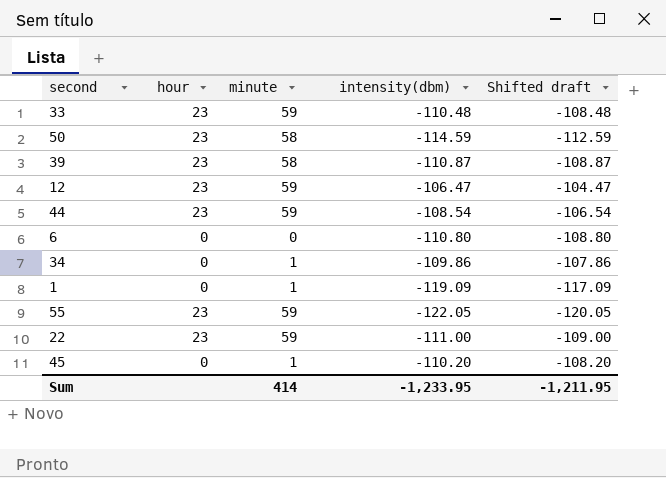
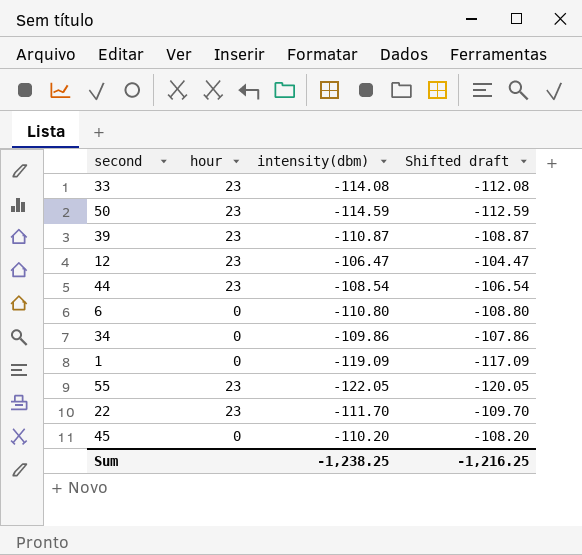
column minute | position: 3 -> none
33 | intensity(dbm): -110.48 -> -114.08
33 | Shifted draft: -108.48 -> -112.08
22 | intensity(dbm): -111.00 -> -111.70
22 | Shifted draft: -109.00 -> -109.70
Sum | intensity(dbm): -1,233.95 -> -1,238.25
Sum | Shifted draft: -1,211.95 -> -1,216.25

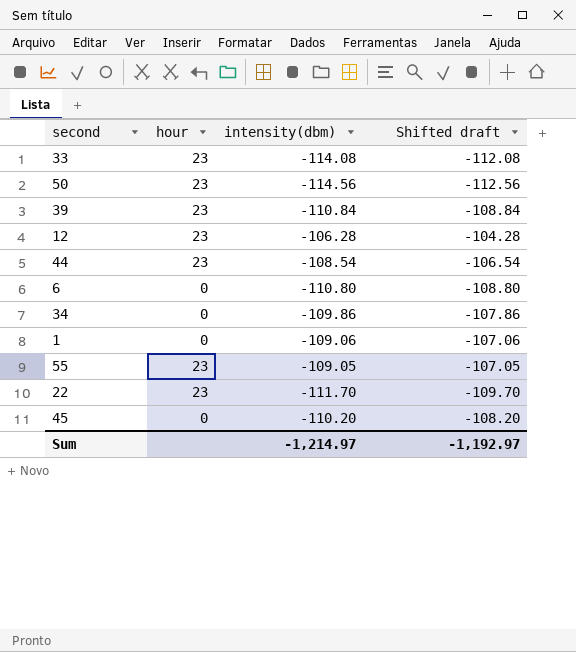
50 | intensity(dbm): -114.59 -> -114.56
50 | Shifted draft: -112.59 -> -112.56
39 | intensity(dbm): -110.87 -> -110.84
39 | Shifted draft: -108.87 -> -108.84
12 | intensity(dbm): -106.47 -> -106.28
12 | Shifted draft: -104.47 -> -104.28
1 | intensity(dbm): -119.09 -> -109.06
1 | Shifted draft: -117.09 -> -107.06
55 | intensity(dbm): -122.05 -> -109.05
55 | Shifted draft: -120.05 -> -107.05
Sum | intensity(dbm): -1,238.25 -> -1,214.97
Sum | Shifted draft: -1,216.25 -> -1,192.97

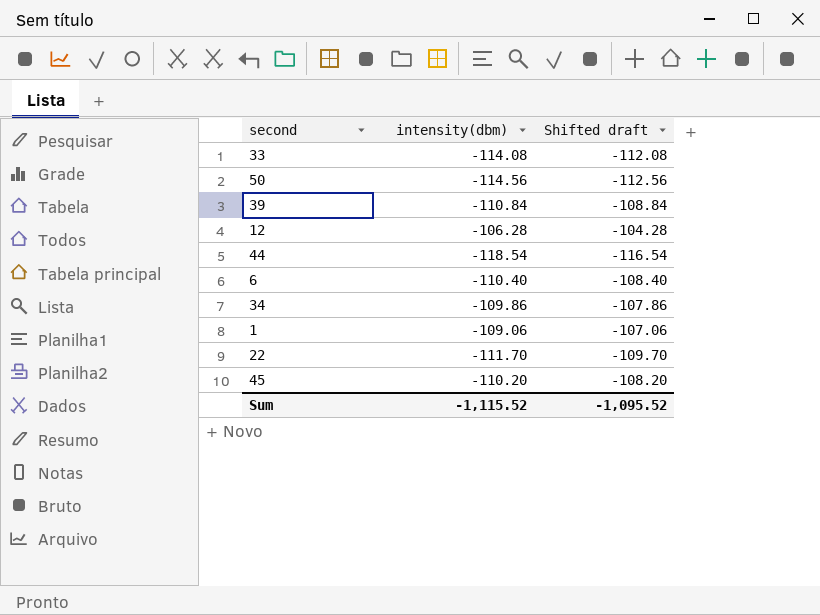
column hour | position: 2 -> none
row 55: 23 | -109.05 | -107.05 -> none
44 | intensity(dbm): -108.54 -> -118.54
44 | Shifted draft: -106.54 -> -116.54
6 | intensity(dbm): -110.80 -> -110.40
6 | Shifted draft: -108.80 -> -108.40
Sum | intensity(dbm): -1,214.97 -> -1,115.52
Sum | Shifted draft: -1,192.97 -> -1,095.52

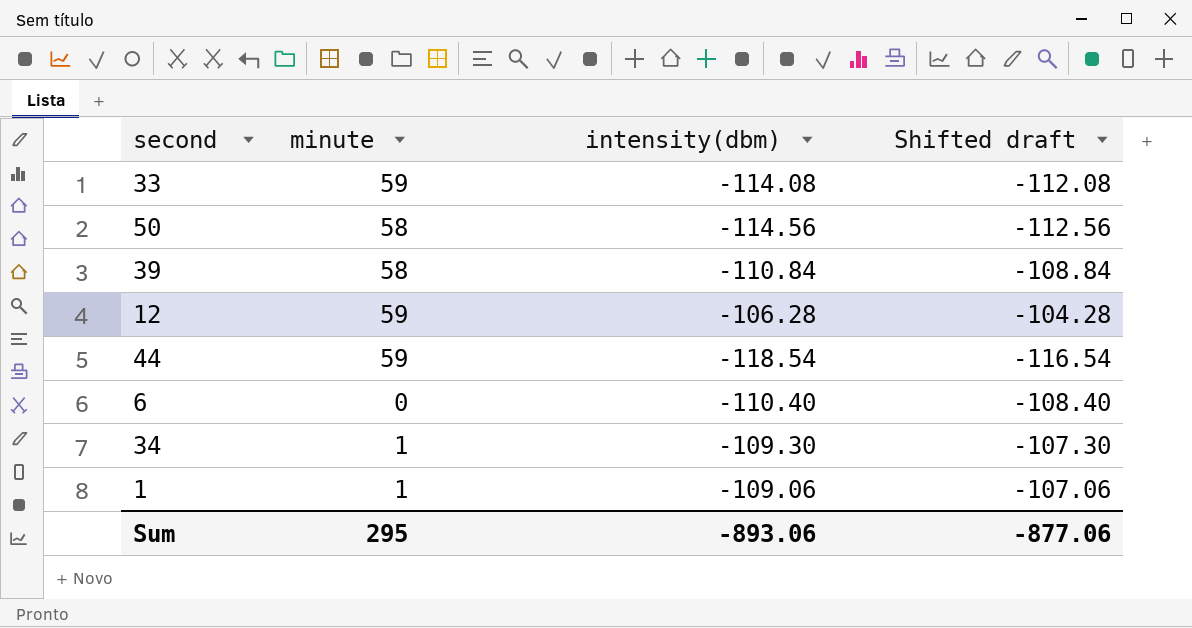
column minute | position: none -> 2
row 22: -111.70 | -109.70 -> none
row 45: -110.20 | -108.20 -> none
34 | intensity(dbm): -109.86 -> -109.30
34 | Shifted draft: -107.86 -> -107.30
Sum | intensity(dbm): -1,115.52 -> -893.06
Sum | Shifted draft: -1,095.52 -> -877.06

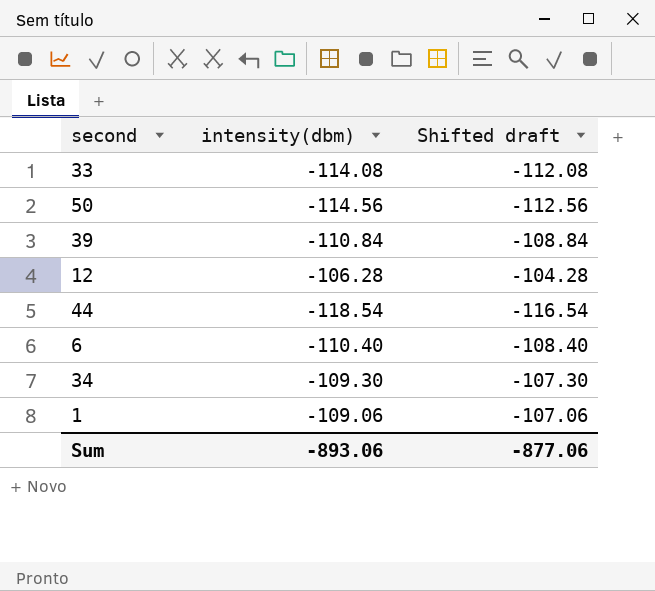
column minute | position: 2 -> none

